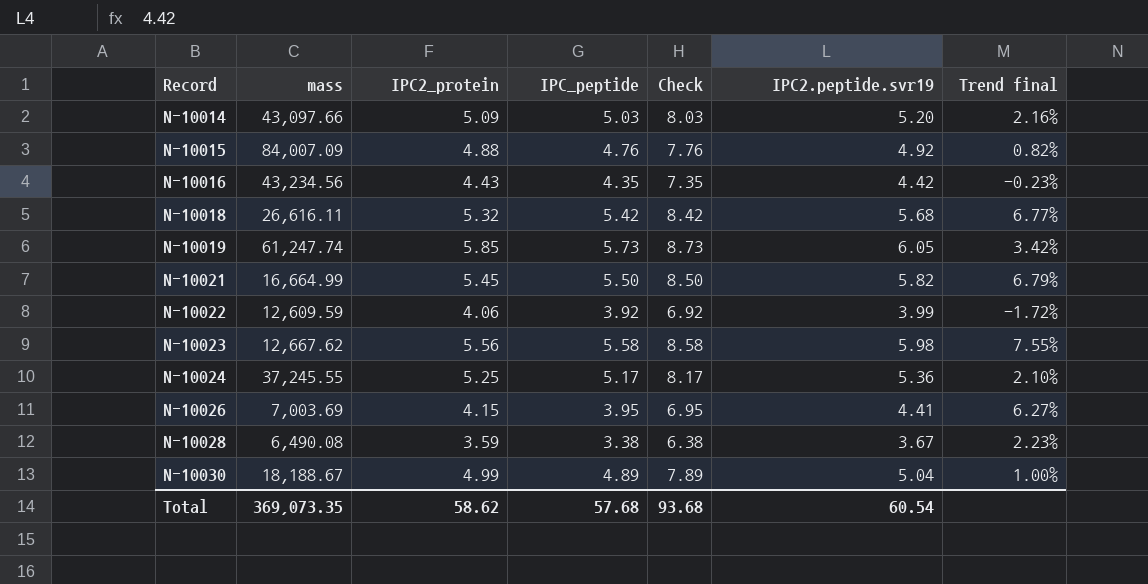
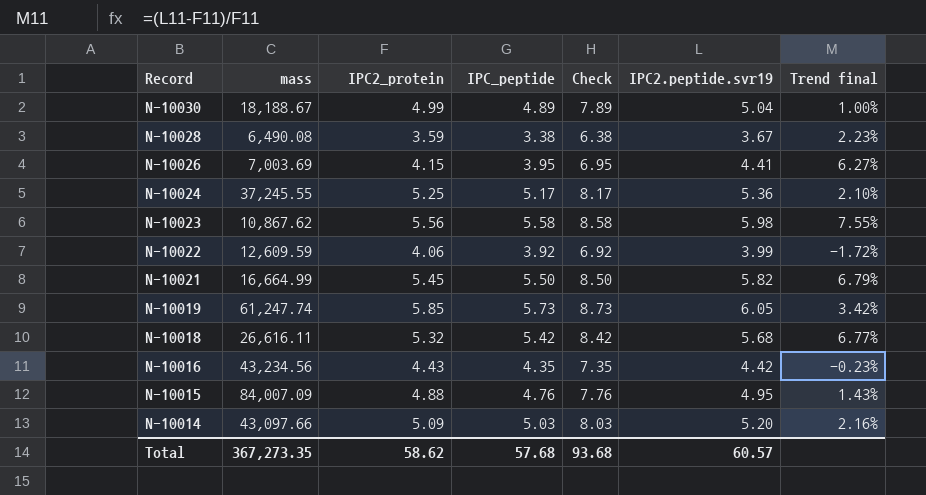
row order: Record ascending -> Record descending
N-10023 | mass: 12,667.62 -> 10,867.62
N-10015 | IPC2.peptide.svr19: 4.92 -> 4.95
N-10015 | Trend final: 0.82% -> 1.43%
Total | mass: 369,073.35 -> 367,273.35
Total | IPC2.peptide.svr19: 60.54 -> 60.57

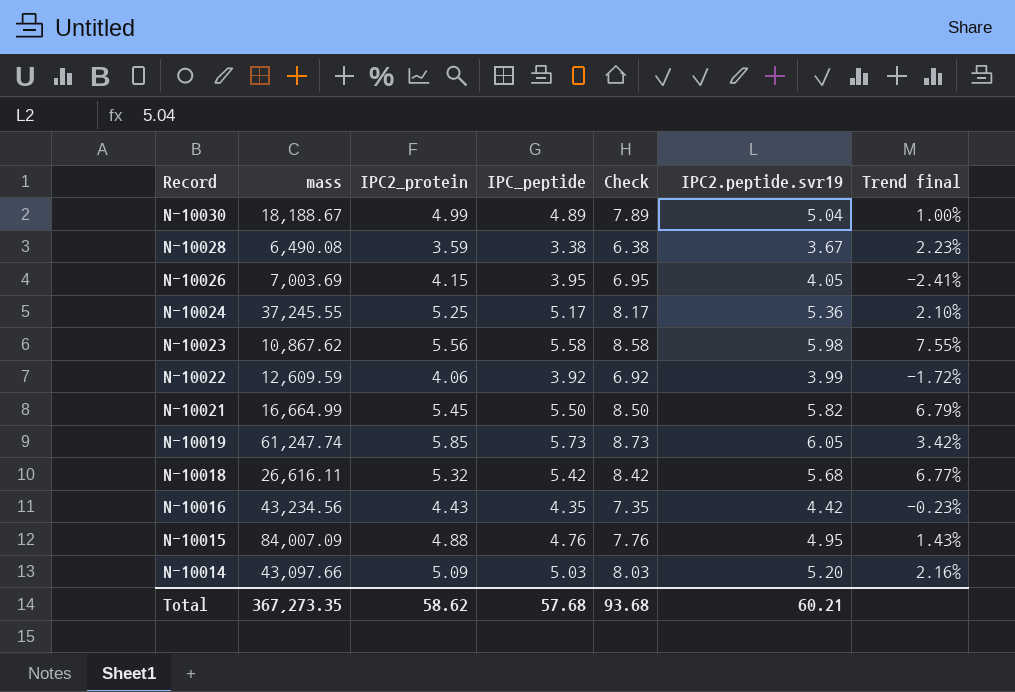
N-10026 | IPC2.peptide.svr19: 4.41 -> 4.05
N-10026 | Trend final: 6.27% -> -2.41%
Total | IPC2.peptide.svr19: 60.57 -> 60.21

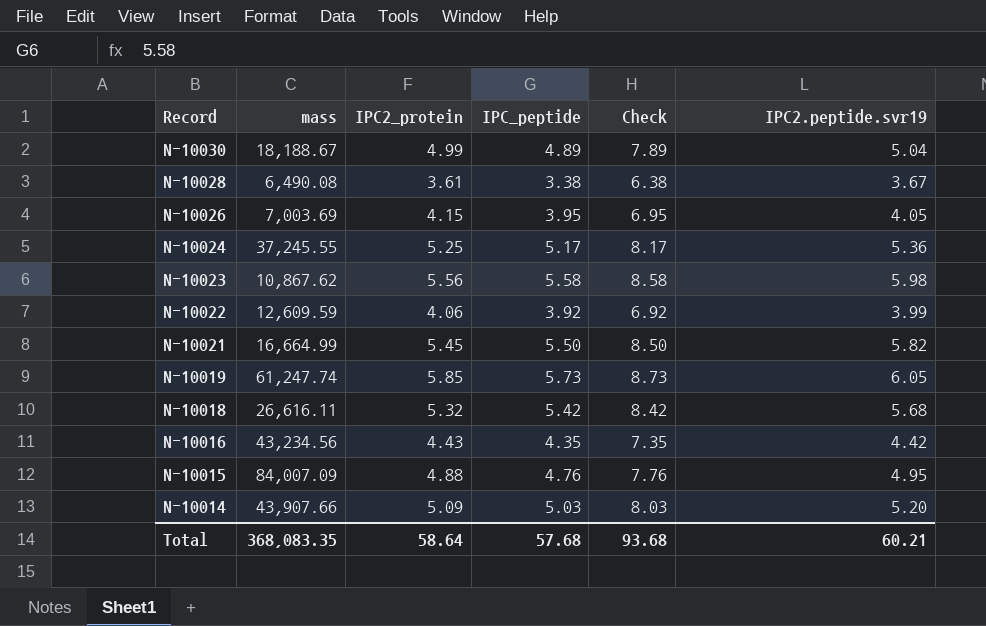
column Trend final | formula: ([IPC2.peptide.svr19] - [IPC2_protein]) / [IPC2_protein] -> none
N-10028 | IPC2_protein: 3.59 -> 3.61
N-10014 | mass: 43,097.66 -> 43,907.66
Total | mass: 367,273.35 -> 368,083.35
Total | IPC2_protein: 58.62 -> 58.64

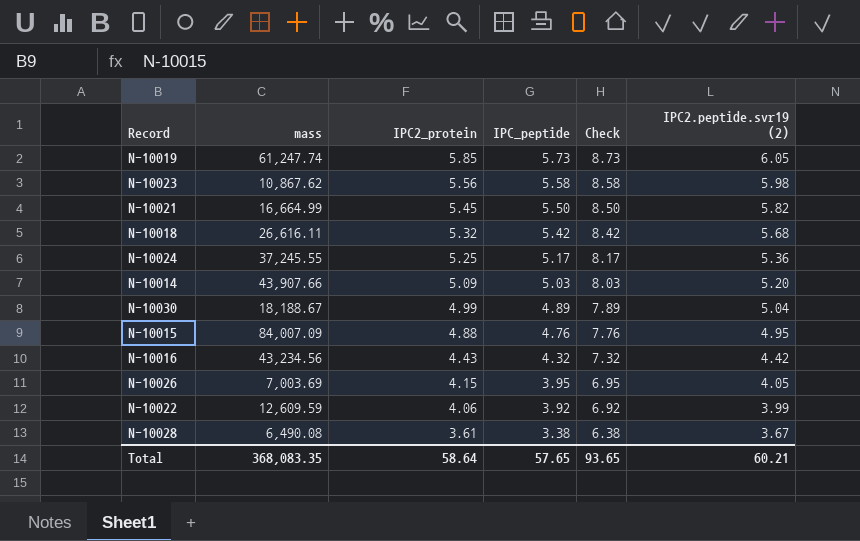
row order: Record descending -> IPC2_protein descending
column name: IPC2.peptide.svr19 -> IPC2.peptide.svr19 (2)
N-10016 | IPC_peptide: 4.35 -> 4.32
N-10016 | Check: 7.35 -> 7.32
Total | IPC_peptide: 57.68 -> 57.65
Total | Check: 93.68 -> 93.65

